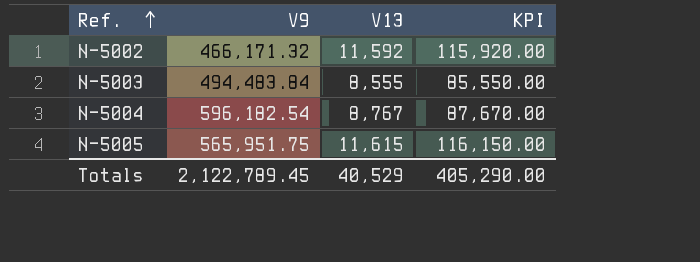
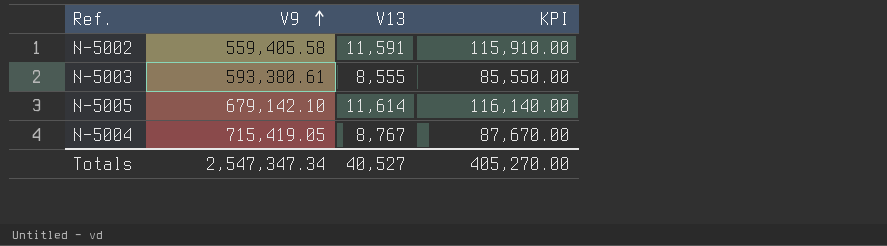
row order: Ref. ascending -> V9 ascending
N-5002 | V9: 466,171.32 -> 559,405.58
N-5002 | V13: 11,592 -> 11,591
N-5002 | KPI: 115,920.00 -> 115,910.00
N-5003 | V9: 494,483.84 -> 593,380.61
N-5005 | V9: 565,951.75 -> 679,142.10
N-5005 | V13: 11,615 -> 11,614
N-5005 | KPI: 116,150.00 -> 116,140.00
N-5004 | V9: 596,182.54 -> 715,419.05
Totals | V9: 2,122,789.45 -> 2,547,347.34
Totals | V13: 40,529 -> 40,527
Totals | KPI: 405,290.00 -> 405,270.00

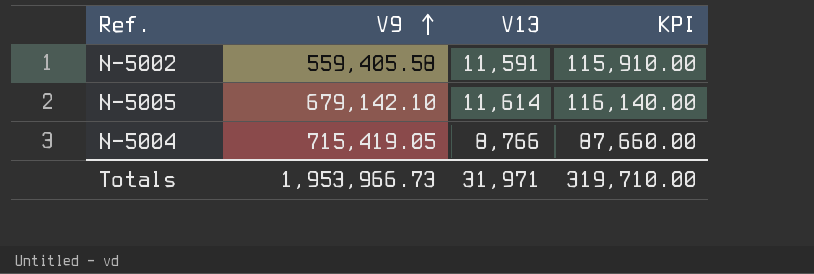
row N-5003: 593,380.61 | 8,555 | 85,550.00 -> none
N-5004 | V13: 8,767 -> 8,766
N-5004 | KPI: 87,670.00 -> 87,660.00
Totals | V9: 2,547,347.34 -> 1,953,966.73
Totals | V13: 40,527 -> 31,971
Totals | KPI: 405,270.00 -> 319,710.00

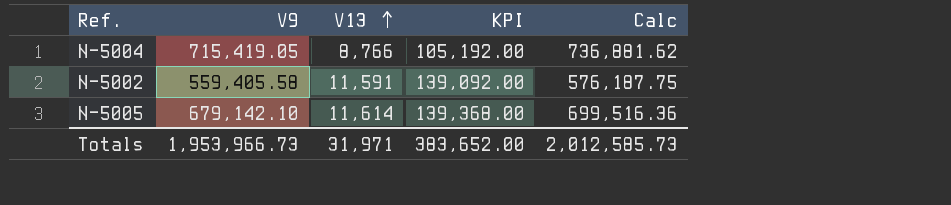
row order: V9 ascending -> V13 ascending
column KPI | formula: [V13] * 10 -> [V13] * 12
column Calc | formula: none -> [V9] * 1.03
Totals | KPI: 319,710.00 -> 383,652.00

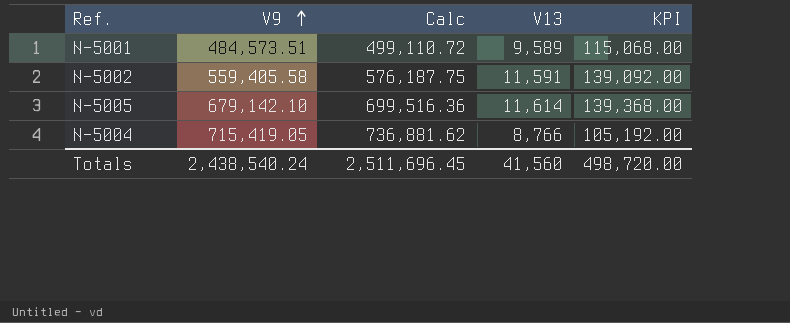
row order: V13 ascending -> V9 ascending
column Calc | position: 5 -> 3
row N-5001: none -> 484,573.51 | 499,110.72 | 9,589 | 115,068.00
Totals | V9: 1,953,966.73 -> 2,438,540.24
Totals | Calc: 2,012,585.73 -> 2,511,696.45
Totals | V13: 31,971 -> 41,560
Totals | KPI: 383,652.00 -> 498,720.00

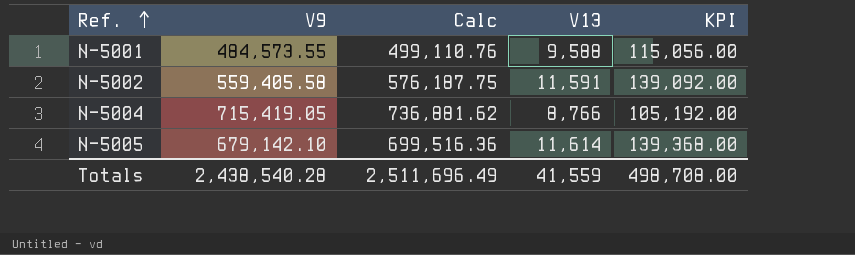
row order: V9 ascending -> Ref. ascending
N-5001 | V9: 484,573.51 -> 484,573.55
N-5001 | Calc: 499,110.72 -> 499,110.76
N-5001 | V13: 9,589 -> 9,588
N-5001 | KPI: 115,068.00 -> 115,056.00
Totals | V9: 2,438,540.24 -> 2,438,540.28
Totals | Calc: 2,511,696.45 -> 2,511,696.49
Totals | V13: 41,560 -> 41,559
Totals | KPI: 498,720.00 -> 498,708.00

